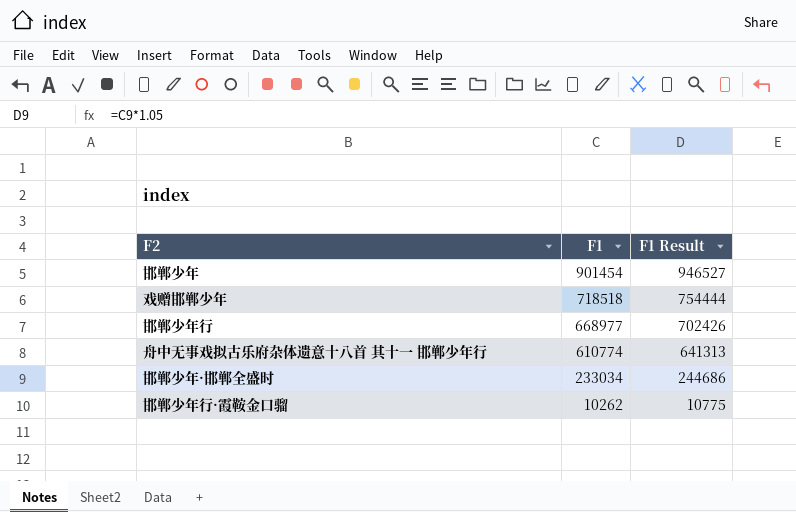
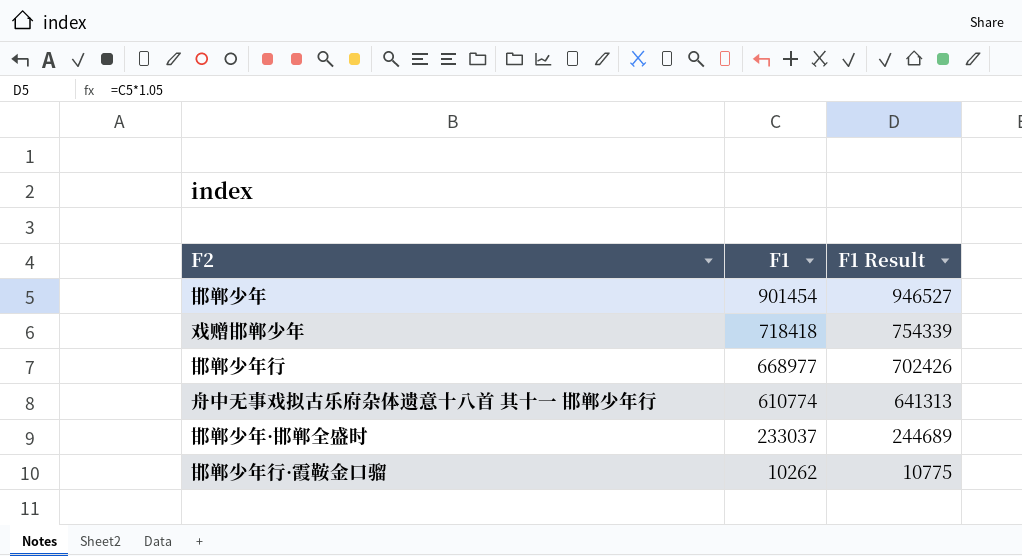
戏赠邯郸少年 | F1: 718518 -> 718418
戏赠邯郸少年 | F1 Result: 754444 -> 754339
邯郸少年·邯郸全盛时 | F1: 233034 -> 233037
邯郸少年·邯郸全盛时 | F1 Result: 244686 -> 244689

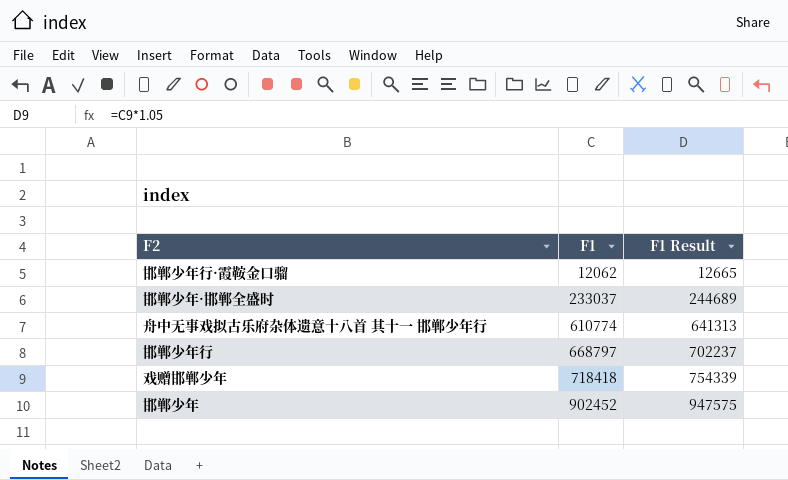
row order: F1 descending -> F1 ascending
邯郸少年行·霞鞍金口骝 | F1: 10262 -> 12062
邯郸少年行·霞鞍金口骝 | F1 Result: 10775 -> 12665
邯郸少年行 | F1: 668977 -> 668797
邯郸少年行 | F1 Result: 702426 -> 702237
邯郸少年 | F1: 901454 -> 902452
邯郸少年 | F1 Result: 946527 -> 947575

